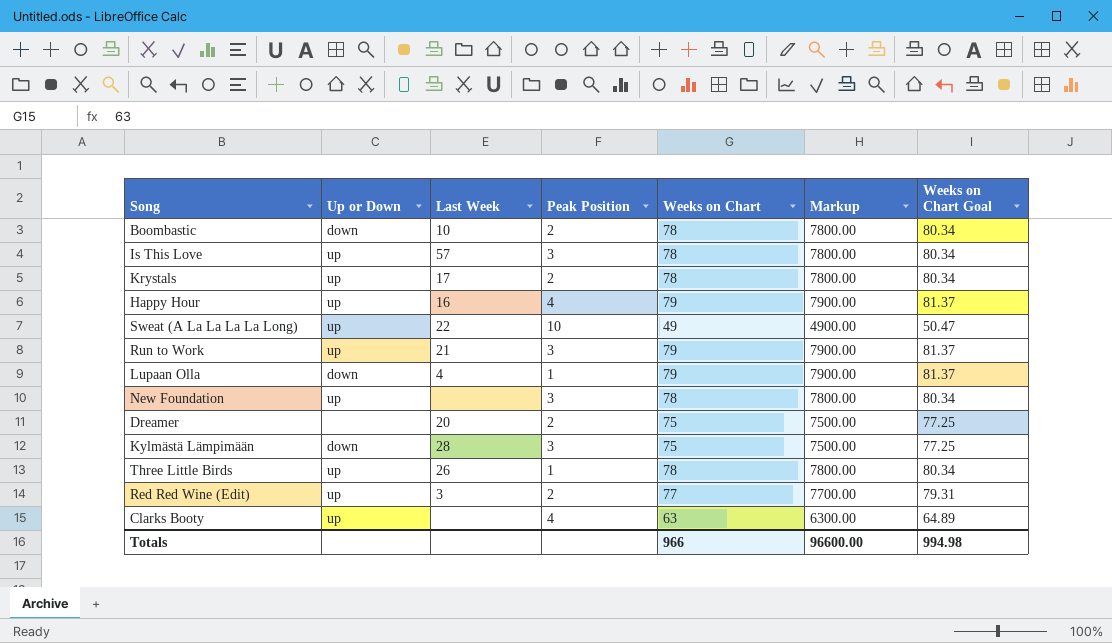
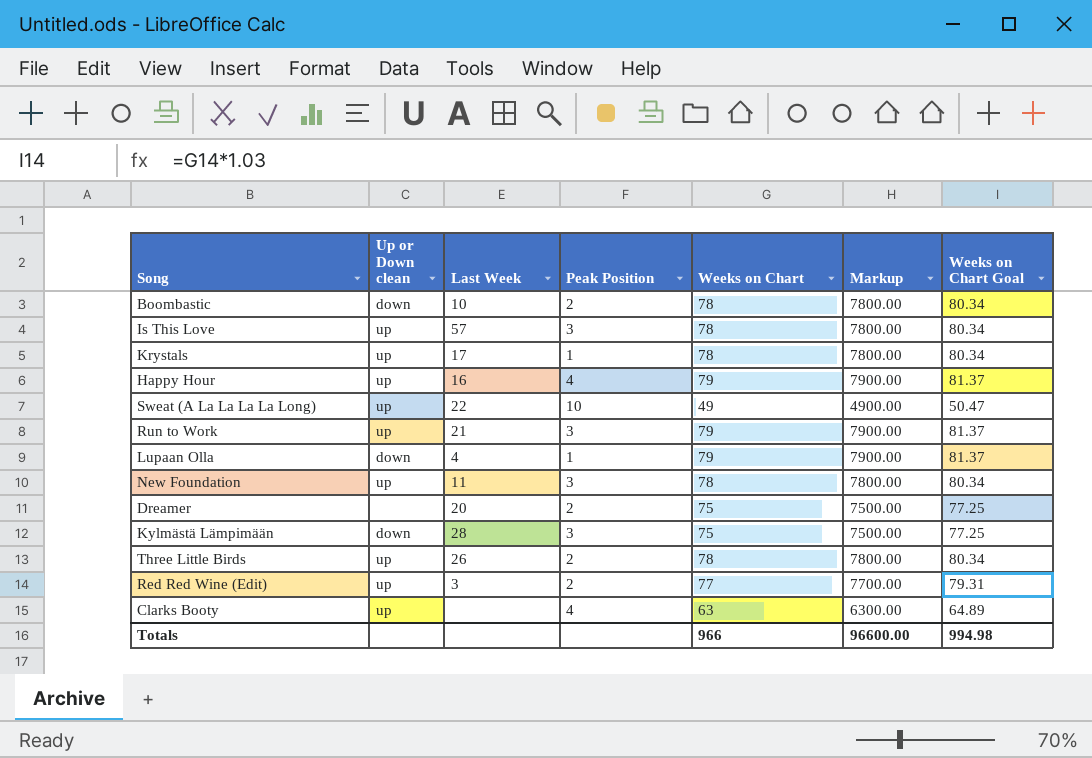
column name: Up or Down -> Up or Down clean
Krystals | Peak Position: 2 -> 1
New Foundation | Last Week: none -> 11
Three Little Birds | Peak Position: 1 -> 2

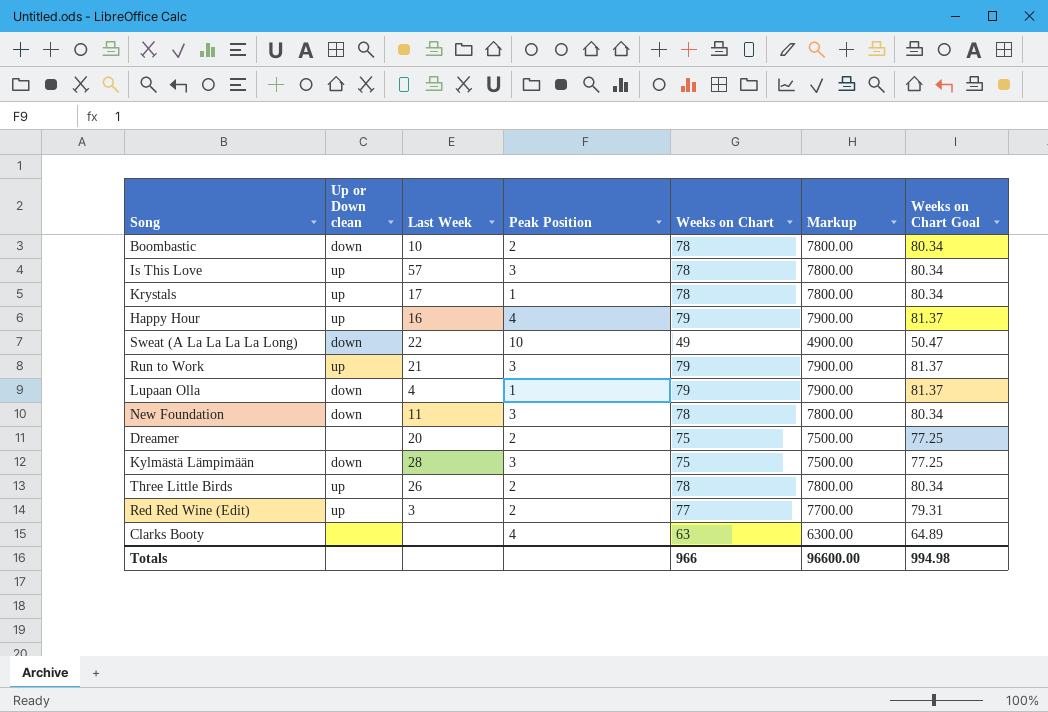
Sweat (A La La La La Long) | Up or Down clean: up -> down
New Foundation | Up or Down clean: up -> down
Clarks Booty | Up or Down clean: up -> none

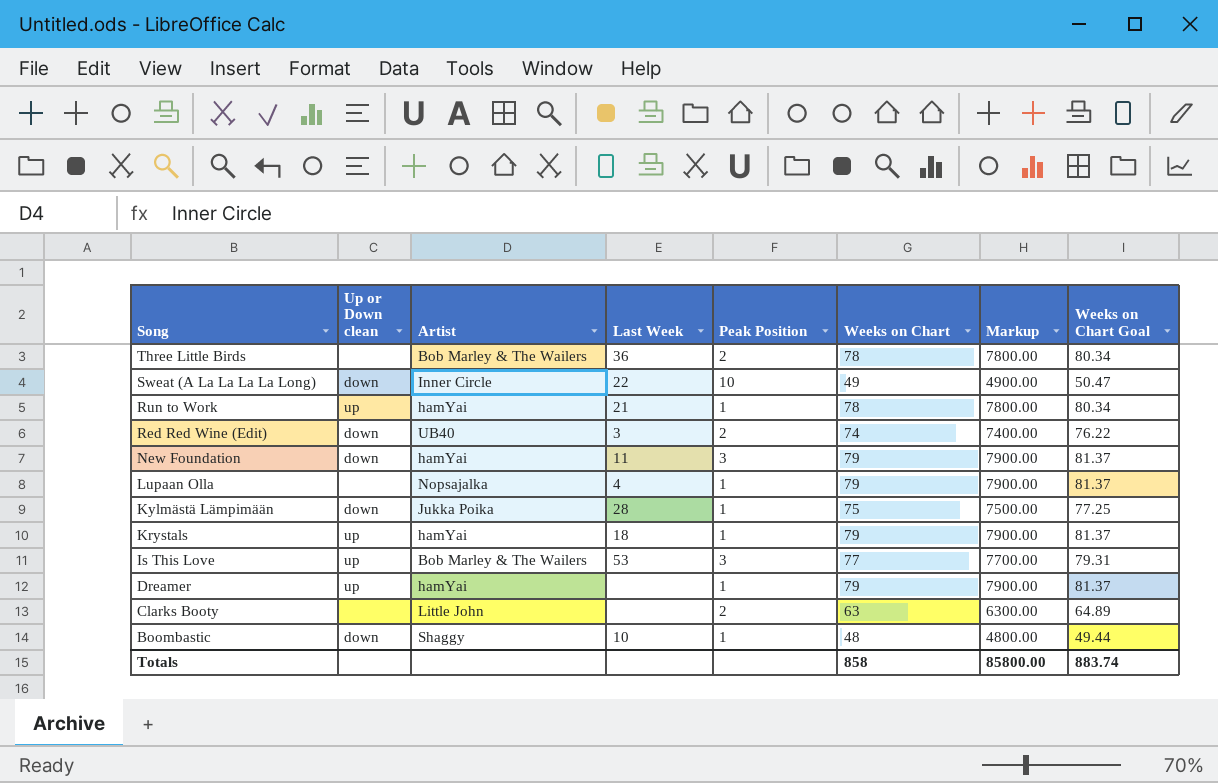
row order: none -> Song descending
column Artist | position: none -> 3
row Happy Hour: up | 16 | 4 | 79 | 7900.00 | 81.37 -> none
Three Little Birds | Up or Down clean: up -> none
Three Little Birds | Last Week: 26 -> 36
Run to Work | Peak Position: 3 -> 1
Run to Work | Weeks on Chart: 79 -> 78
Run to Work | Markup: 7900.00 -> 7800.00
Run to Work | Weeks on Chart Goal: 81.37 -> 80.34
Red Red Wine (Edit) | Up or Down clean: up -> down
Red Red Wine (Edit) | Weeks on Chart: 77 -> 74
Red Red Wine (Edit) | Markup: 7700.00 -> 7400.00
Red Red Wine (Edit) | Weeks on Chart Goal: 79.31 -> 76.22
New Foundation | Weeks on Chart: 78 -> 79
New Foundation | Markup: 7800.00 -> 7900.00
New Foundation | Weeks on Chart Goal: 80.34 -> 81.37
Lupaan Olla | Up or Down clean: down -> none
Kylmästä Lämpimään | Peak Position: 3 -> 1
Krystals | Last Week: 17 -> 18
Krystals | Weeks on Chart: 78 -> 79
Krystals | Markup: 7800.00 -> 7900.00
Krystals | Weeks on Chart Goal: 80.34 -> 81.37
Is This Love | Last Week: 57 -> 53
Is This Love | Weeks on Chart: 78 -> 77
Is This Love | Markup: 7800.00 -> 7700.00
Is This Love | Weeks on Chart Goal: 80.34 -> 79.31
Dreamer | Up or Down clean: none -> up
Dreamer | Last Week: 20 -> none
Dreamer | Peak Position: 2 -> 1
Dreamer | Weeks on Chart: 75 -> 79
Dreamer | Markup: 7500.00 -> 7900.00
Dreamer | Weeks on Chart Goal: 77.25 -> 81.37
Clarks Booty | Peak Position: 4 -> 2
Boombastic | Peak Position: 2 -> 1
Boombastic | Weeks on Chart: 78 -> 48
Boombastic | Markup: 7800.00 -> 4800.00
Boombastic | Weeks on Chart Goal: 80.34 -> 49.44
Totals | Weeks on Chart: 966 -> 858
Totals | Markup: 96600.00 -> 85800.00
Totals | Weeks on Chart Goal: 994.98 -> 883.74

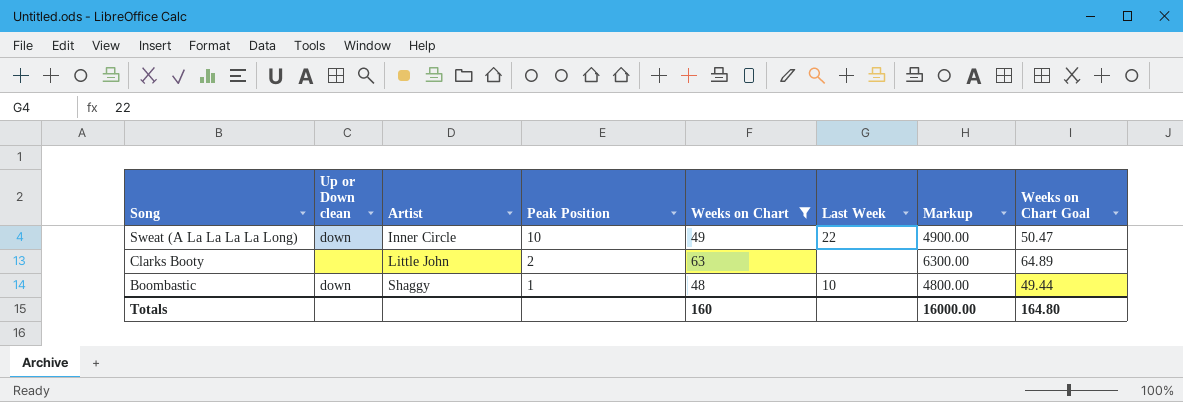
filter: none -> Weeks on Chart <= 63
column Last Week | position: 4 -> 6
Totals | Weeks on Chart: 858 -> 160
Totals | Markup: 85800.00 -> 16000.00
Totals | Weeks on Chart Goal: 883.74 -> 164.80

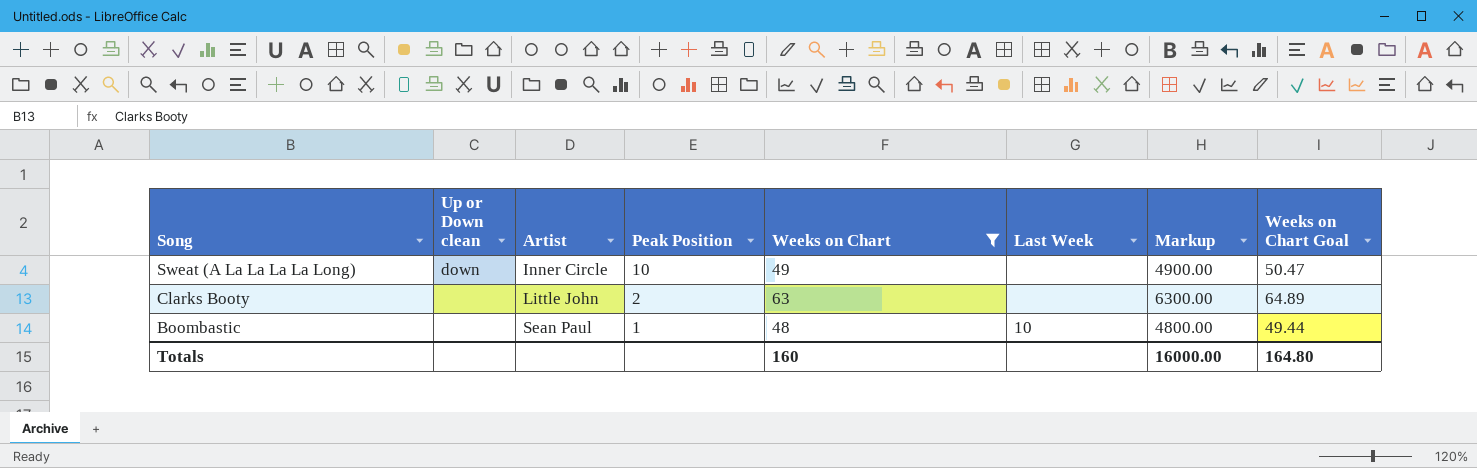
Sweat (A La La La La Long) | Last Week: 22 -> none
Boombastic | Up or Down clean: down -> none
Boombastic | Artist: Shaggy -> Sean Paul

